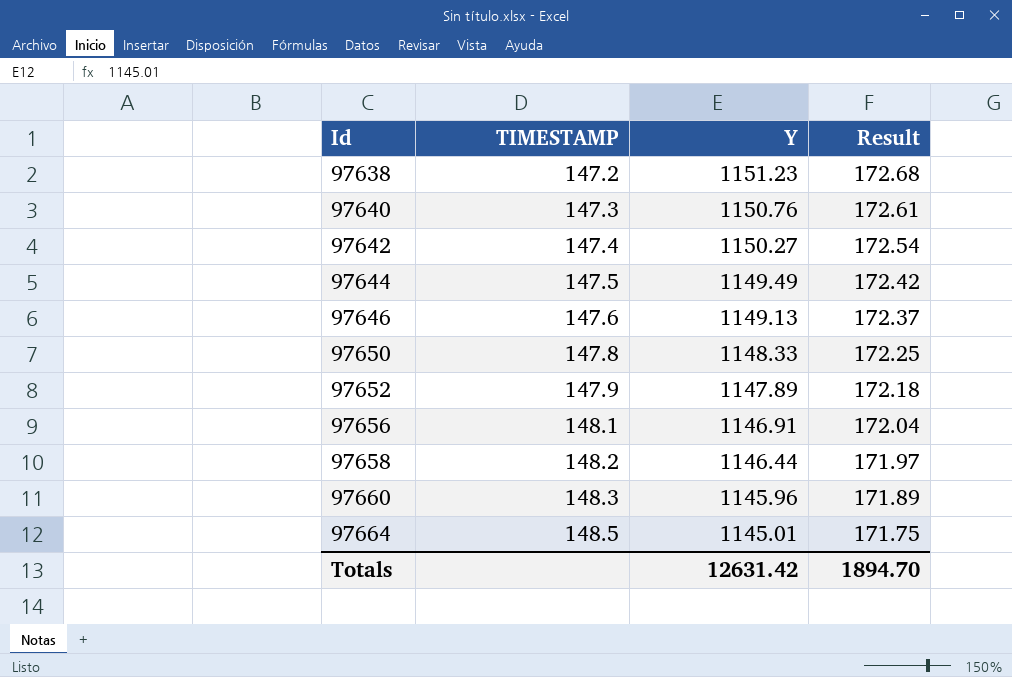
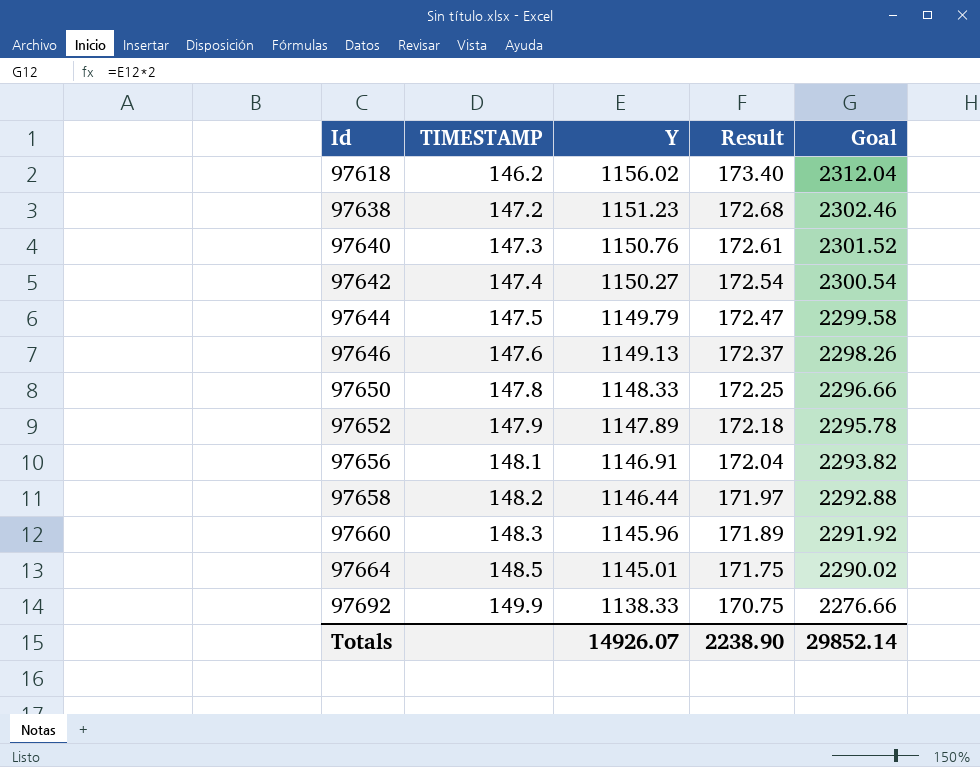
column Goal | formula: none -> [Y] * 2
row 97618: none -> 146.2 | 1156.02 | 173.40 | 2312.04
97644 | Y: 1149.49 -> 1149.79
97644 | Result: 172.42 -> 172.47
row 97692: none -> 149.9 | 1138.33 | 170.75 | 2276.66
Totals | Y: 12631.42 -> 14926.07
Totals | Result: 1894.70 -> 2238.90

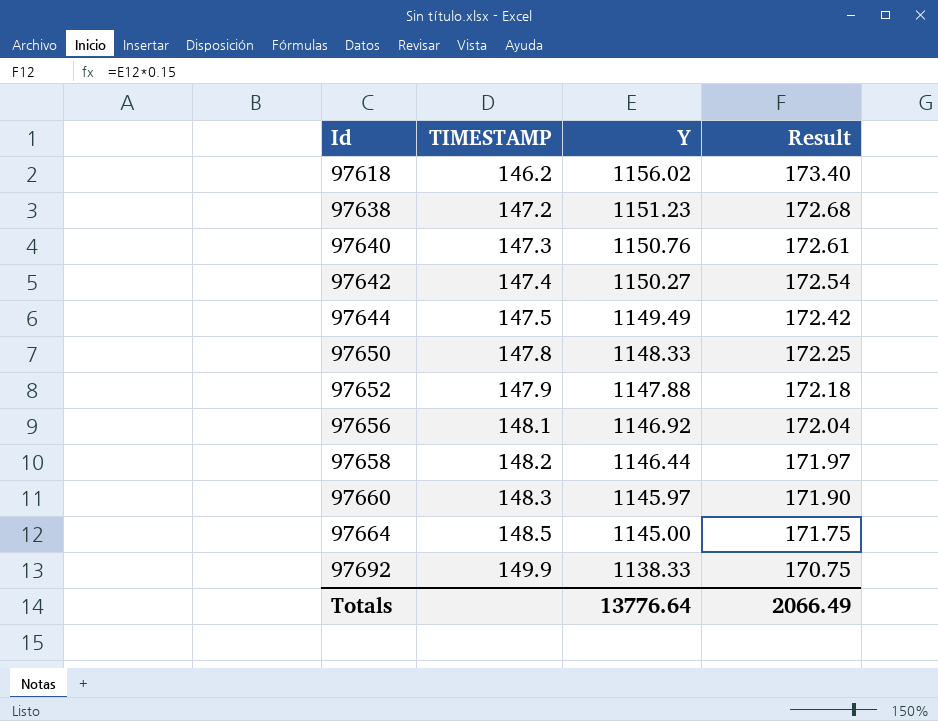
column Goal | formula: [Y] * 2 -> none
row 97646: 147.6 | 1149.13 | 172.37 | 2298.26 -> none
97644 | Y: 1149.79 -> 1149.49
97644 | Result: 172.47 -> 172.42
97652 | Y: 1147.89 -> 1147.88
97656 | Y: 1146.91 -> 1146.92
97660 | Y: 1145.96 -> 1145.97
97660 | Result: 171.89 -> 171.90
97664 | Y: 1145.01 -> 1145.00
Totals | Y: 14926.07 -> 13776.64
Totals | Result: 2238.90 -> 2066.49

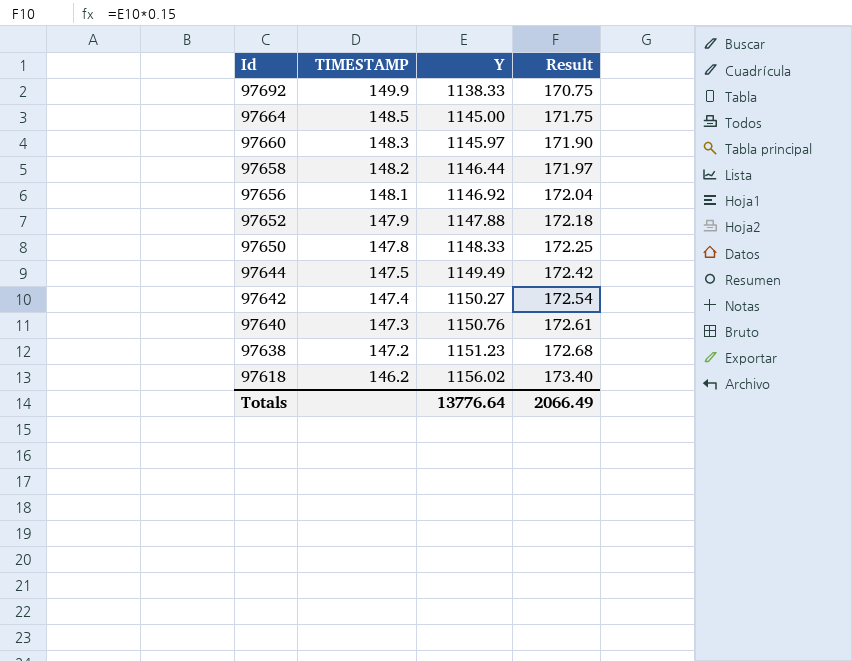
row order: Id ascending -> Id descending

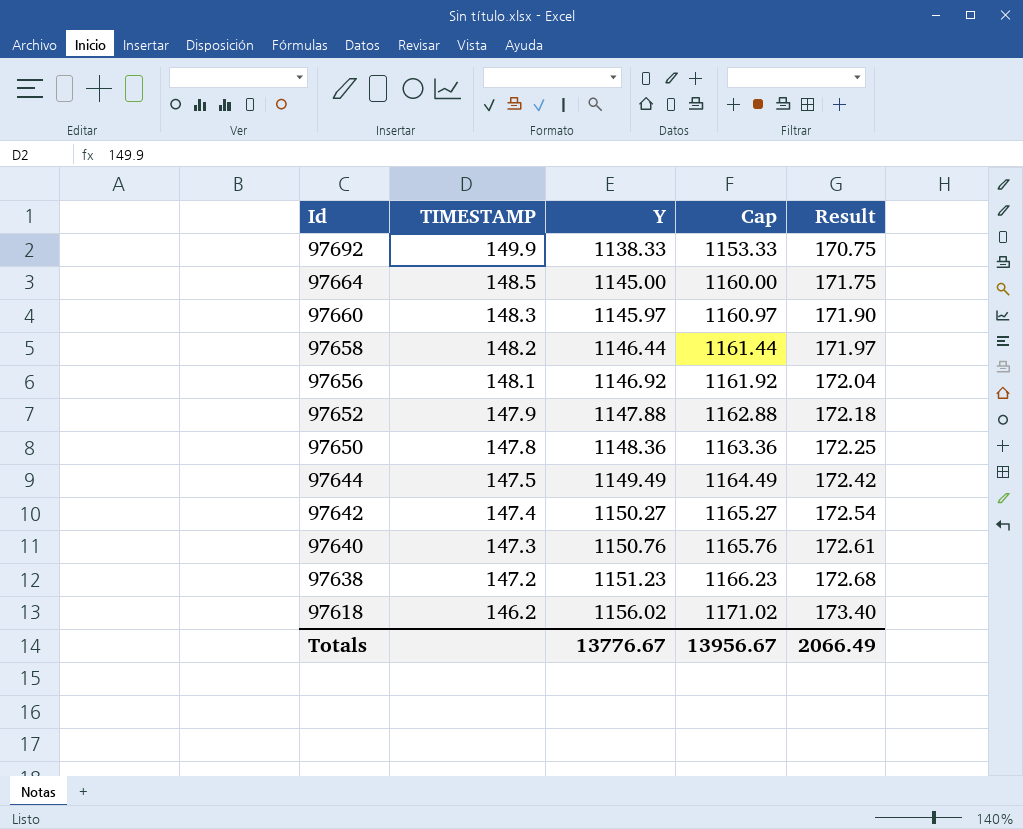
column Cap | formula: none -> [Y] + 15
97650 | Y: 1148.33 -> 1148.36
Totals | Y: 13776.64 -> 13776.67

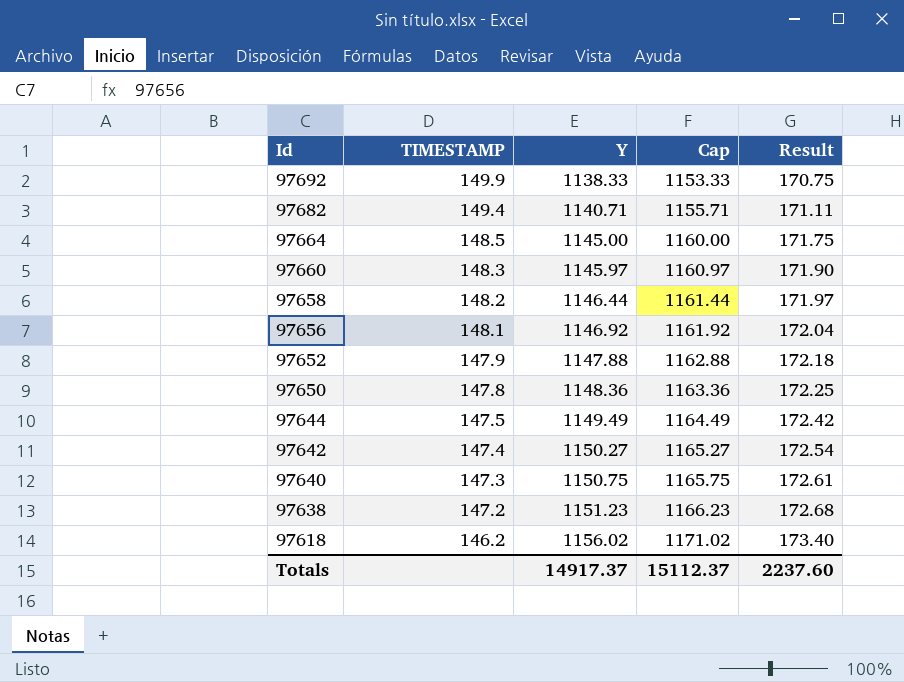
row 97682: none -> 149.4 | 1140.71 | 1155.71 | 171.11
97640 | Y: 1150.76 -> 1150.75
97640 | Cap: 1165.76 -> 1165.75
Totals | Y: 13776.67 -> 14917.37
Totals | Cap: 13956.67 -> 15112.37
Totals | Result: 2066.49 -> 2237.60

